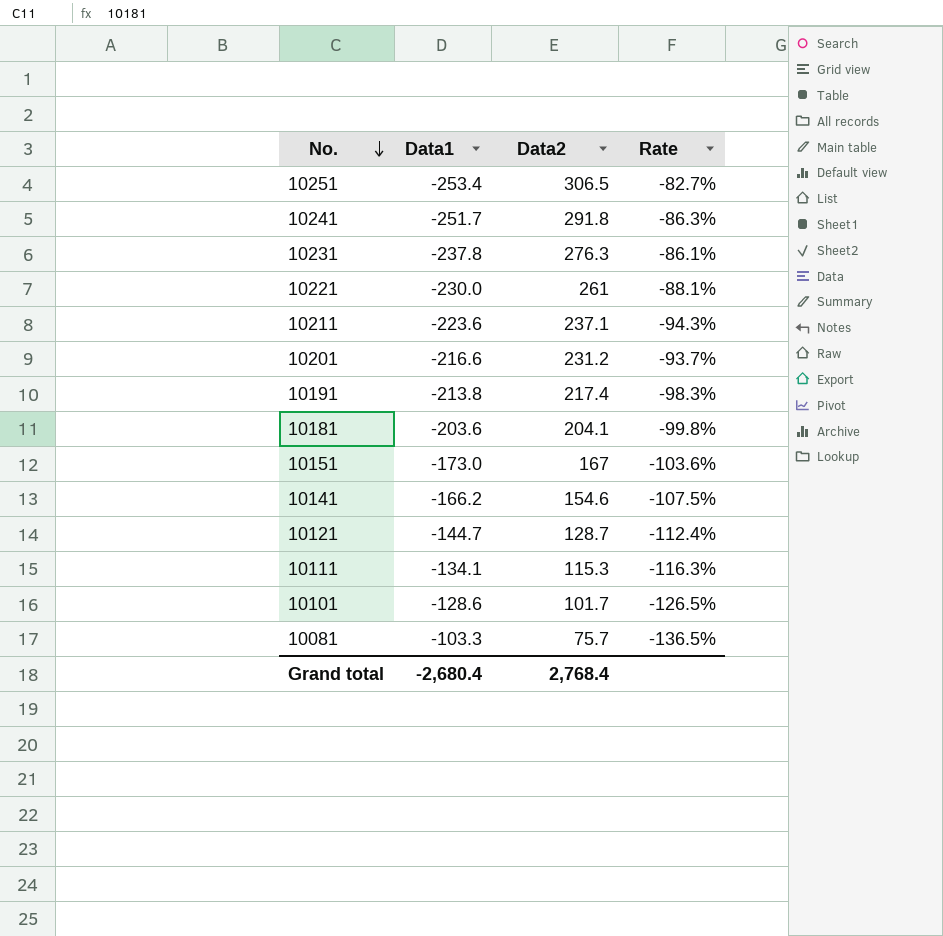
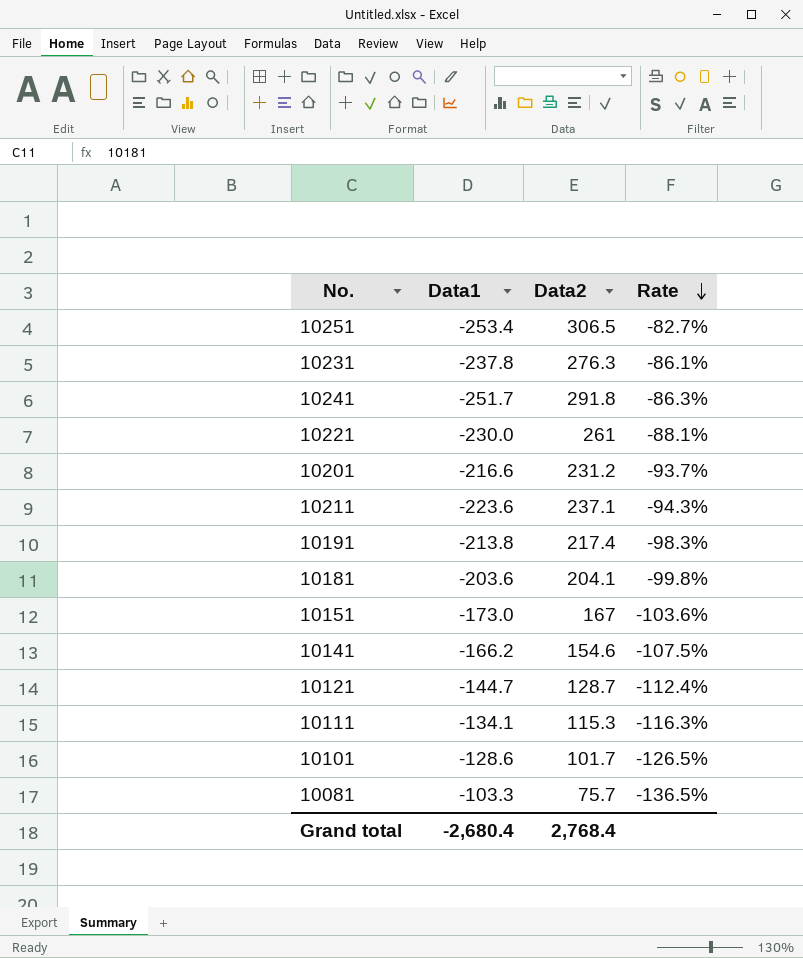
row order: No. descending -> Rate descending

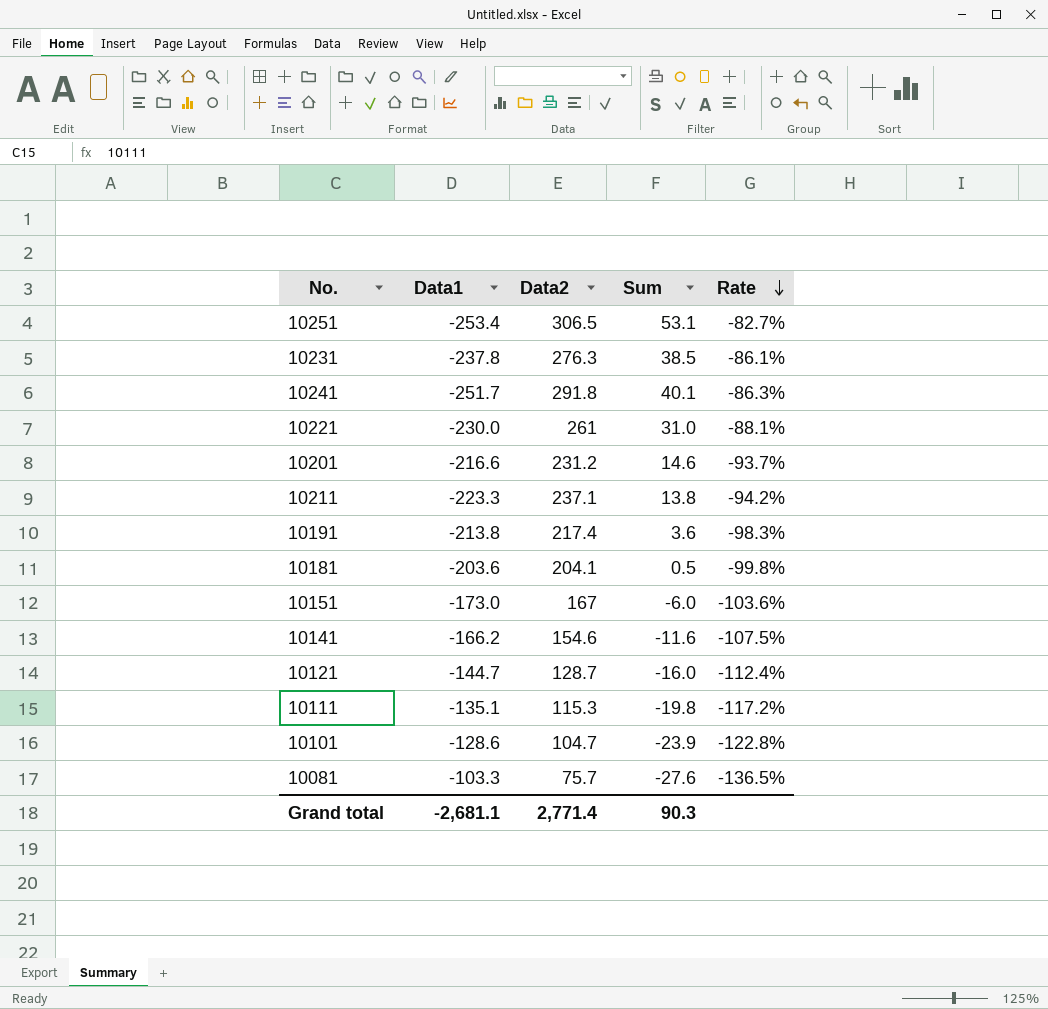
column Sum | formula: none -> [Data1] + [Data2]
10211 | Data1: -223.6 -> -223.3
10211 | Rate: -94.3% -> -94.2%
10111 | Data1: -134.1 -> -135.1
10111 | Rate: -116.3% -> -117.2%
10101 | Data2: 101.7 -> 104.7
10101 | Rate: -126.5% -> -122.8%
Grand total | Data1: -2,680.4 -> -2,681.1
Grand total | Data2: 2,768.4 -> 2,771.4

